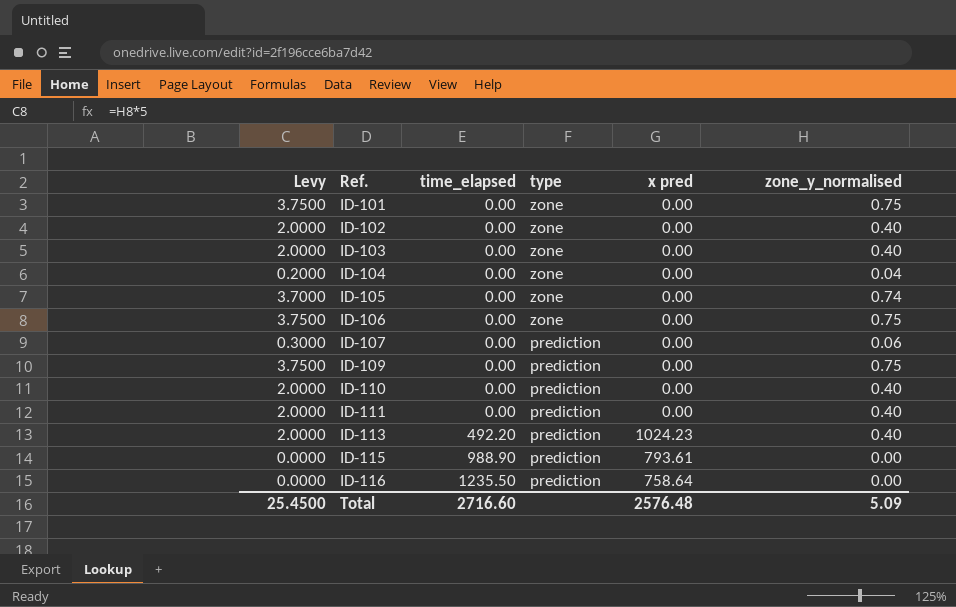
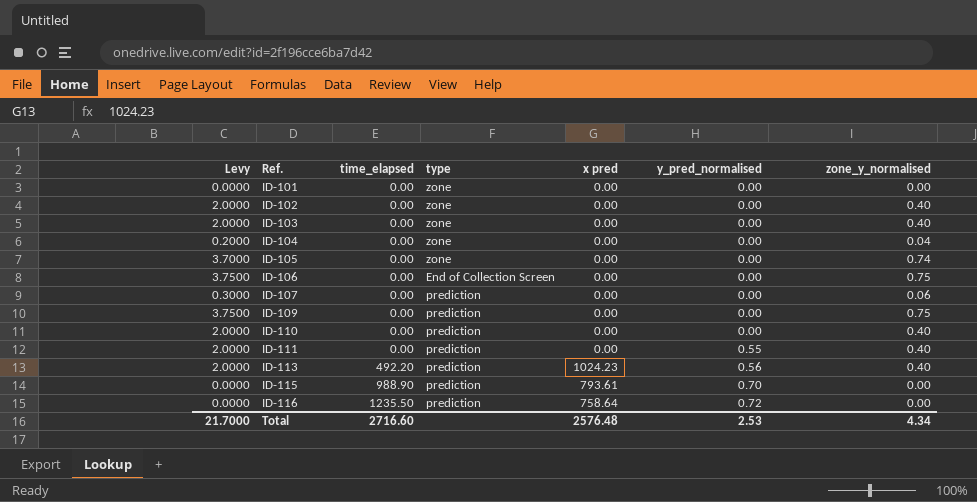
column y_pred_normalised | position: none -> 6
ID-101 | Levy: 3.7500 -> 0.0000
ID-101 | zone_y_normalised: 0.75 -> 0.00
ID-106 | type: zone -> End of Collection Screen
Total | Levy: 25.4500 -> 21.7000
Total | zone_y_normalised: 5.09 -> 4.34

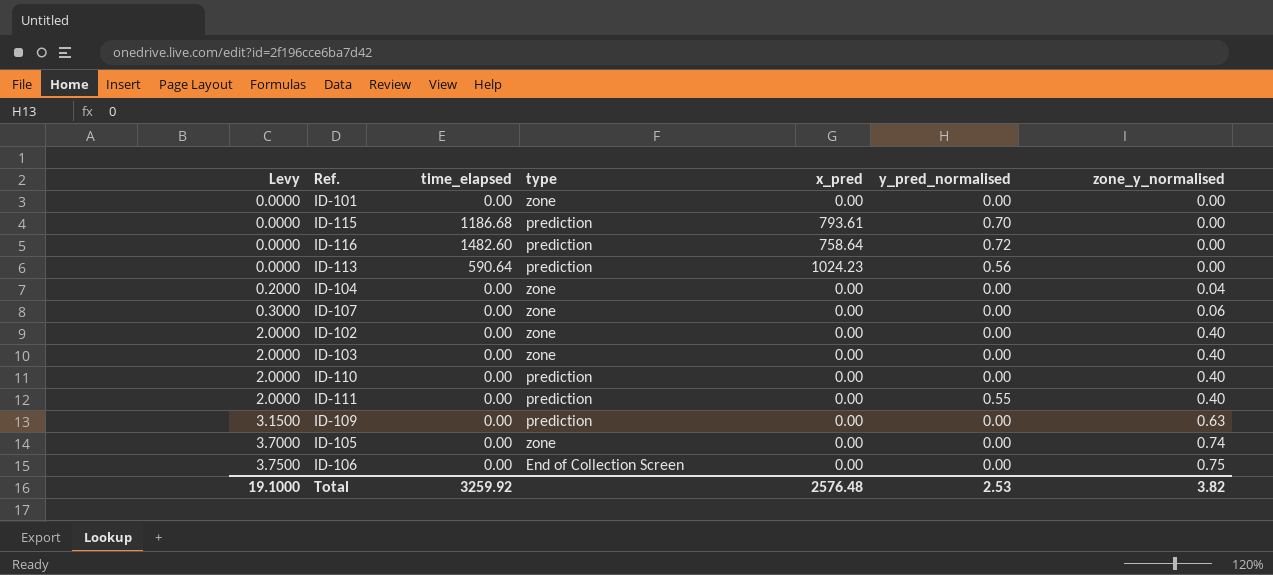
row order: Ref. ascending -> Levy ascending
column name: x pred -> x_pred
ID-115 | time_elapsed: 988.90 -> 1186.68
ID-116 | time_elapsed: 1235.50 -> 1482.60
ID-113 | Levy: 2.0000 -> 0.0000
ID-113 | time_elapsed: 492.20 -> 590.64
ID-113 | zone_y_normalised: 0.40 -> 0.00
ID-107 | type: prediction -> zone
ID-109 | Levy: 3.7500 -> 3.1500
ID-109 | zone_y_normalised: 0.75 -> 0.63
Total | Levy: 21.7000 -> 19.1000
Total | time_elapsed: 2716.60 -> 3259.92
Total | zone_y_normalised: 4.34 -> 3.82

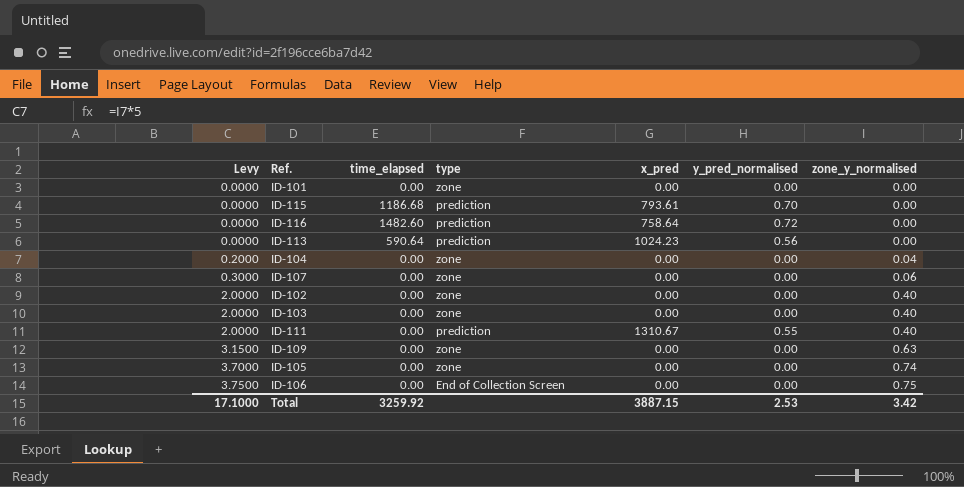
row ID-110: 2.0000 | 0.00 | prediction | 0.00 | 0.00 | 0.40 -> none
ID-111 | x_pred: 0.00 -> 1310.67
ID-109 | type: prediction -> zone
Total | Levy: 19.1000 -> 17.1000
Total | x_pred: 2576.48 -> 3887.15
Total | zone_y_normalised: 3.82 -> 3.42

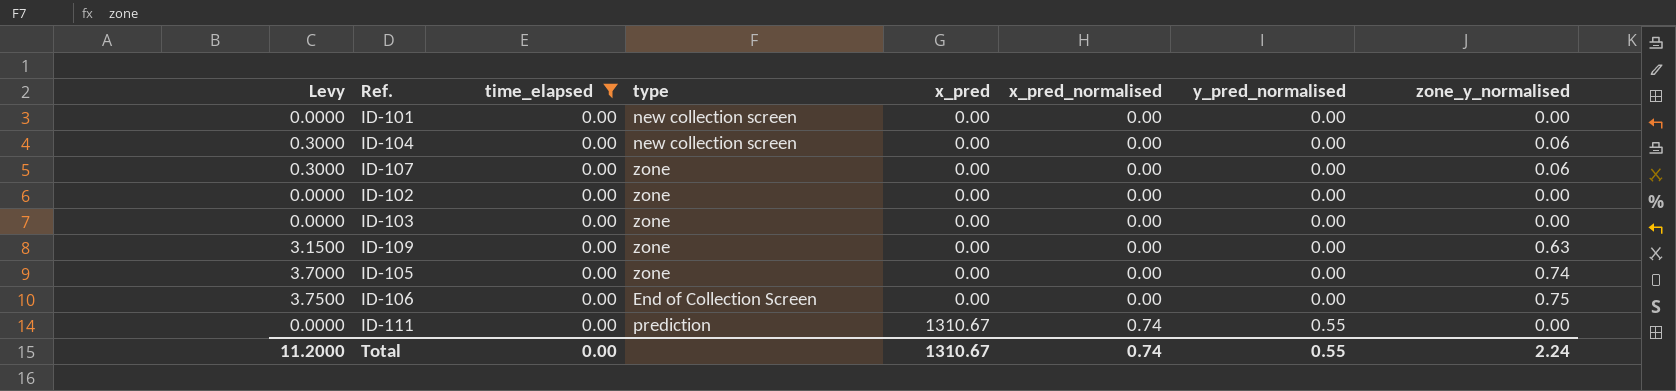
filter: none -> time_elapsed = 0.00
row order: Levy ascending -> x_pred ascending
column x_pred_normalised | position: none -> 6
ID-101 | type: zone -> new collection screen
ID-104 | Levy: 0.2000 -> 0.3000
ID-104 | type: zone -> new collection screen
ID-104 | zone_y_normalised: 0.04 -> 0.06
ID-102 | Levy: 2.0000 -> 0.0000
ID-102 | zone_y_normalised: 0.40 -> 0.00
ID-103 | Levy: 2.0000 -> 0.0000
ID-103 | zone_y_normalised: 0.40 -> 0.00
ID-111 | Levy: 2.0000 -> 0.0000
ID-111 | zone_y_normalised: 0.40 -> 0.00
Total | Levy: 17.1000 -> 11.2000
Total | time_elapsed: 3259.92 -> 0.00
Total | x_pred: 3887.15 -> 1310.67
Total | y_pred_normalised: 2.53 -> 0.55
Total | zone_y_normalised: 3.42 -> 2.24

